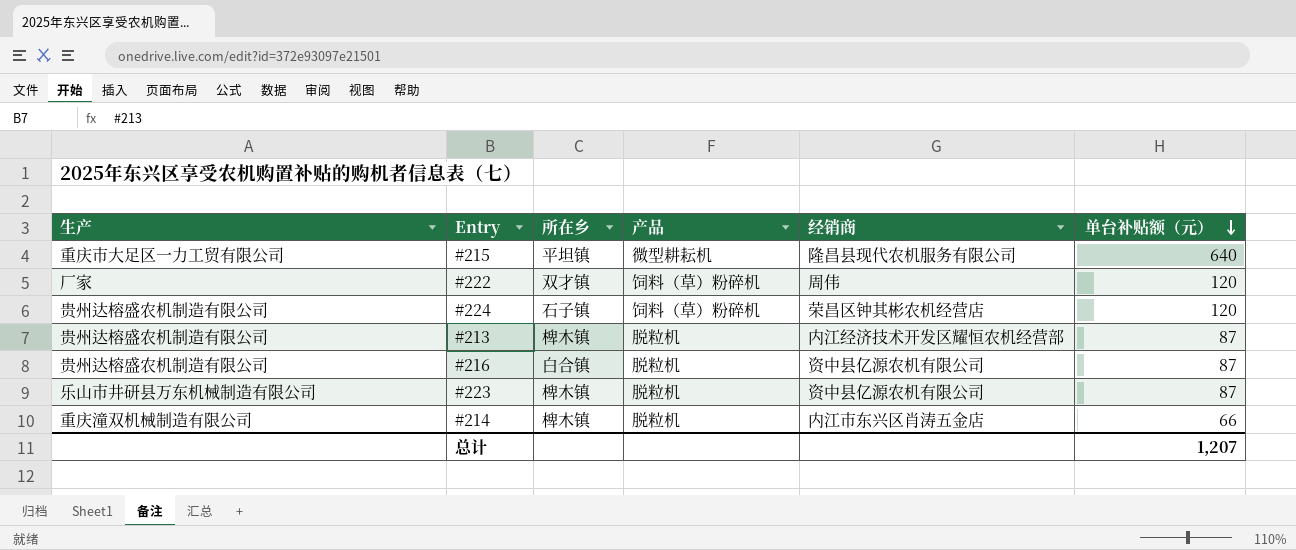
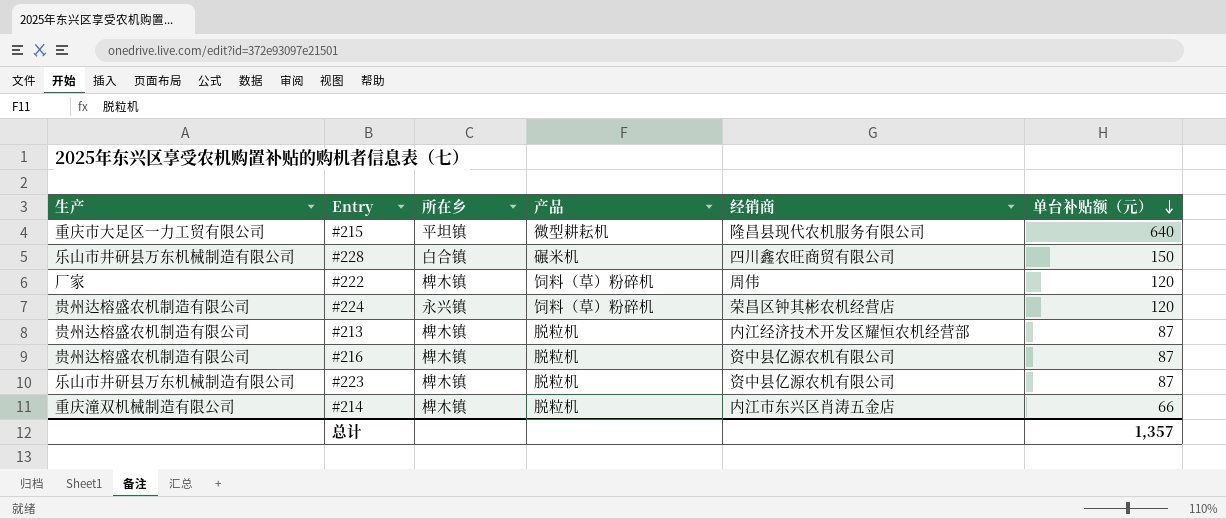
row #228: none -> 乐山市井研县万东机械制造有限公司 | 白合镇 | 碾米机 | 四川鑫农旺商贸有限公司 | 150
#222 | 所在乡: 双才镇 -> 椑木镇
#224 | 所在乡: 石子镇 -> 永兴镇
#216 | 所在乡: 白合镇 -> 椑木镇
总计 | 单台补贴额（元）: 1,207 -> 1,357

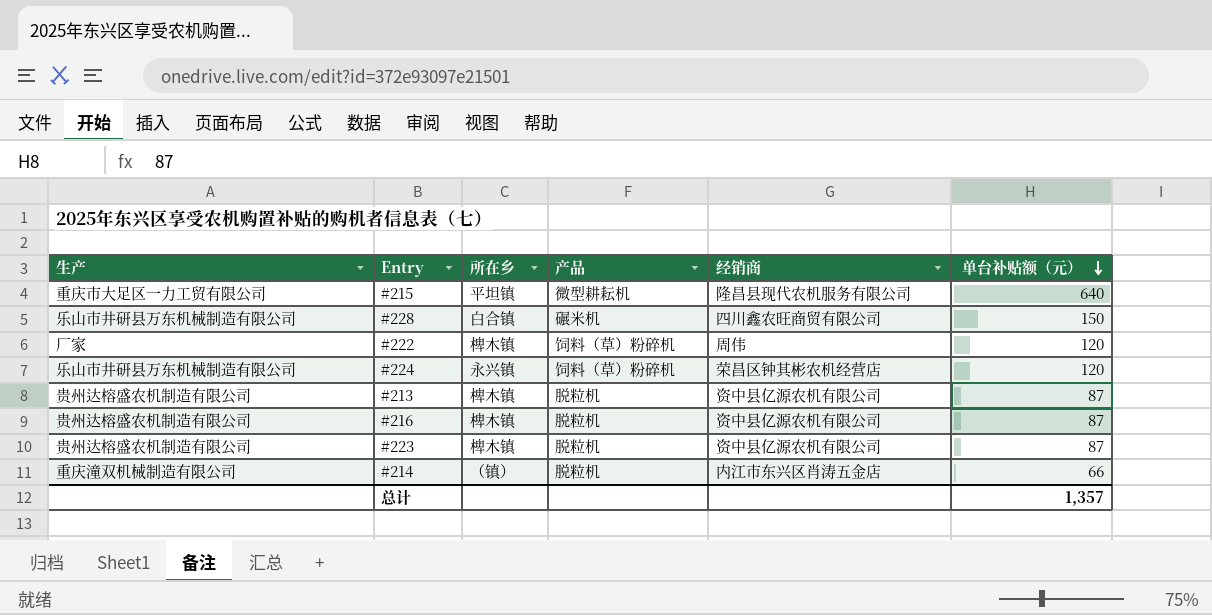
#224 | 生产: 贵州达榕盛农机制造有限公司 -> 乐山市井研县万东机械制造有限公司
#213 | 经销商: 内江经济技术开发区耀恒农机经营部 -> 资中县亿源农机有限公司
#223 | 生产: 乐山市井研县万东机械制造有限公司 -> 贵州达榕盛农机制造有限公司
#214 | 所在乡: 椑木镇 -> （镇）

